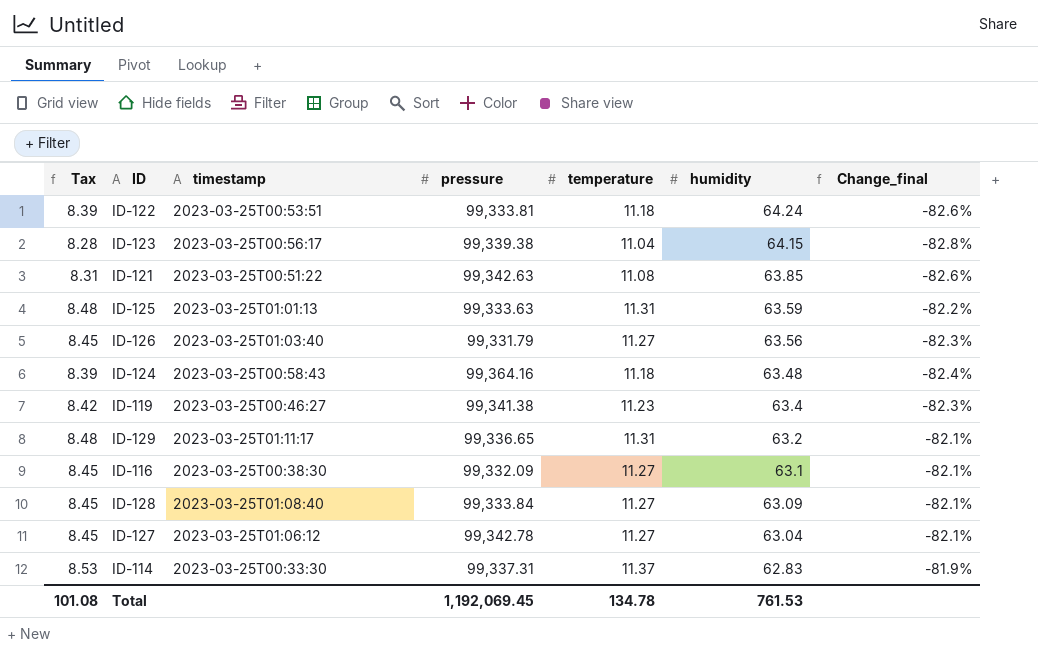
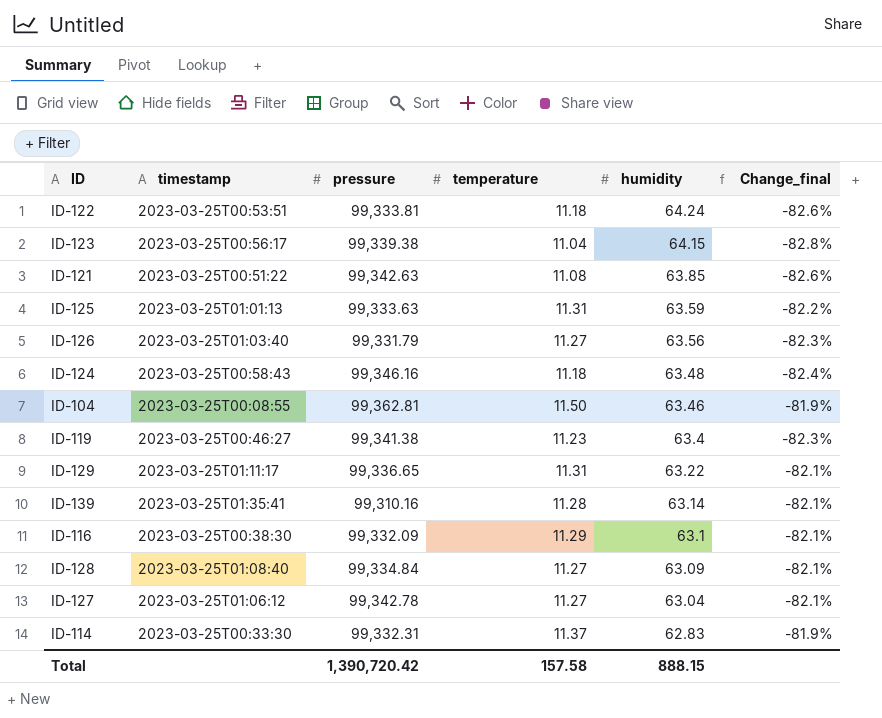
column Tax | formula: [temperature] * 0.75 -> none
ID-124 | pressure: 99,364.16 -> 99,346.16
row ID-104: none -> 2023-03-25T00:08:55 | 99,362.81 | 11.50 | 63.46 | -81.9%
ID-129 | humidity: 63.2 -> 63.22
row ID-139: none -> 2023-03-25T01:35:41 | 99,310.16 | 11.28 | 63.14 | -82.1%
ID-116 | temperature: 11.27 -> 11.29
ID-128 | pressure: 99,333.84 -> 99,334.84
ID-114 | pressure: 99,337.31 -> 99,332.31
Total | pressure: 1,192,069.45 -> 1,390,720.42
Total | temperature: 134.78 -> 157.58
Total | humidity: 761.53 -> 888.15

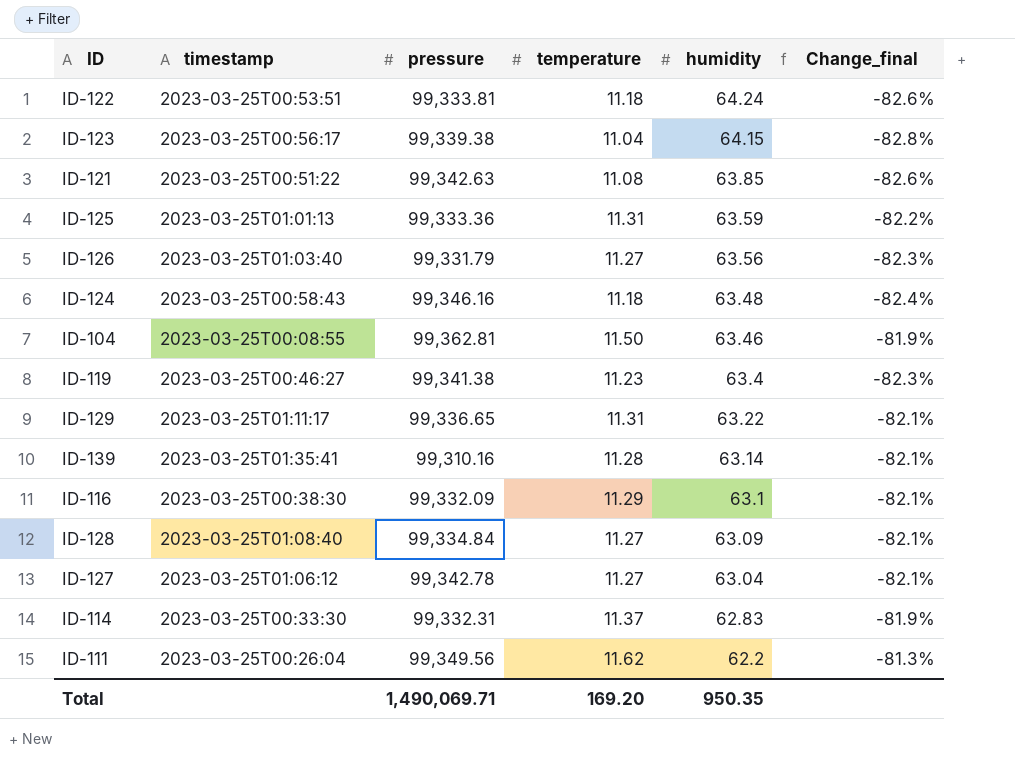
ID-125 | pressure: 99,333.63 -> 99,333.36
row ID-111: none -> 2023-03-25T00:26:04 | 99,349.56 | 11.62 | 62.2 | -81.3%
Total | pressure: 1,390,720.42 -> 1,490,069.71
Total | temperature: 157.58 -> 169.20
Total | humidity: 888.15 -> 950.35

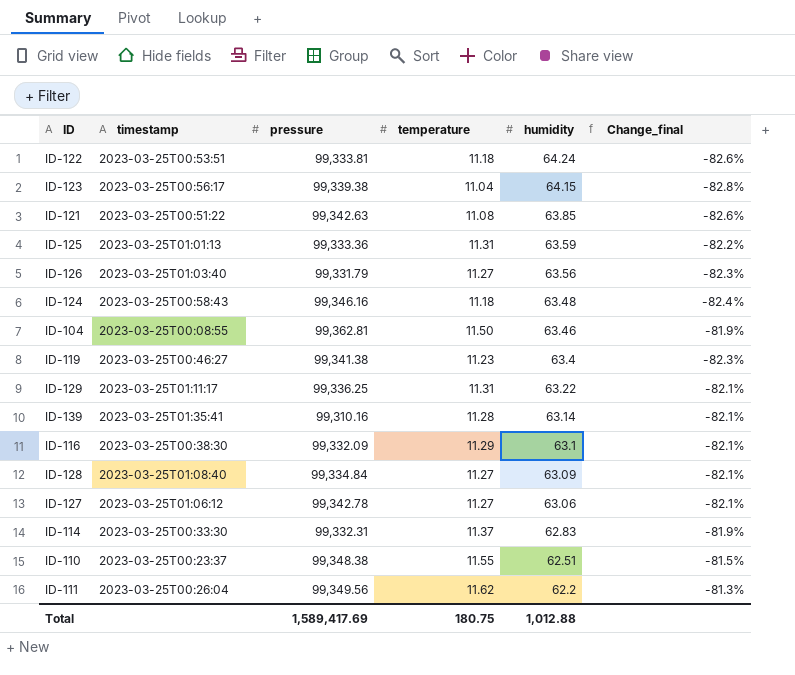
ID-129 | pressure: 99,336.65 -> 99,336.25
ID-127 | humidity: 63.04 -> 63.06
row ID-110: none -> 2023-03-25T00:23:37 | 99,348.38 | 11.55 | 62.51 | -81.5%
Total | pressure: 1,490,069.71 -> 1,589,417.69
Total | temperature: 169.20 -> 180.75
Total | humidity: 950.35 -> 1,012.88

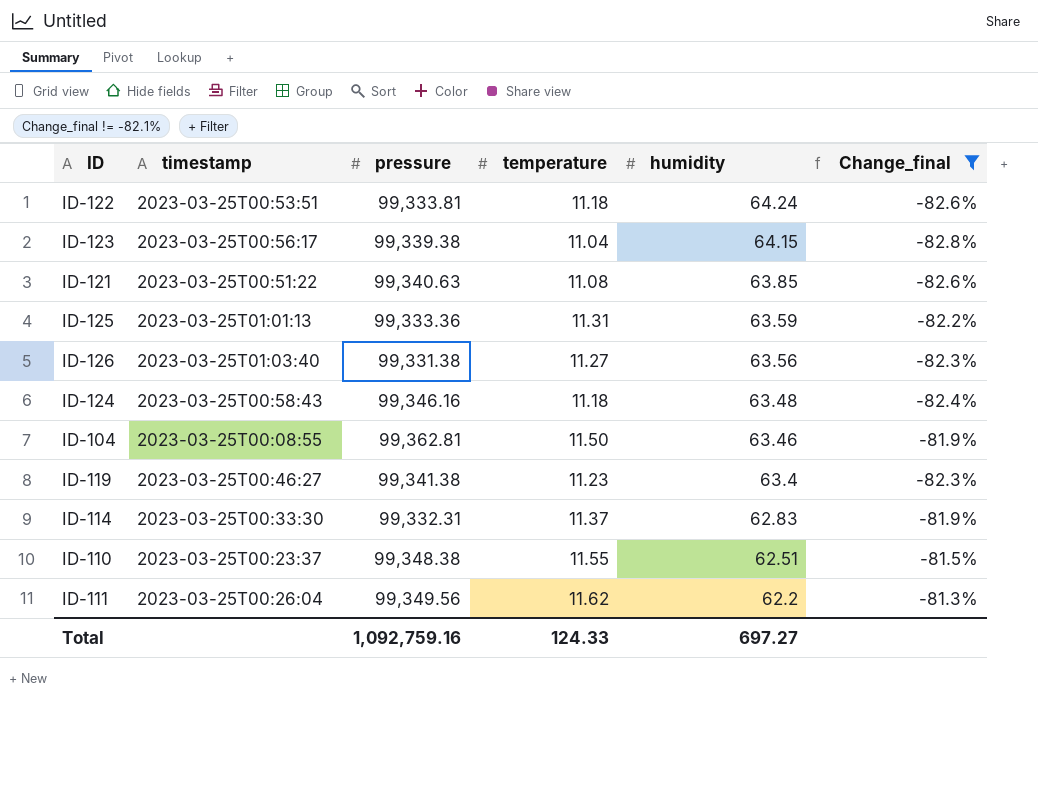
filter: none -> Change_final != -82.1%
ID-121 | pressure: 99,342.63 -> 99,340.63
ID-126 | pressure: 99,331.79 -> 99,331.38
Total | pressure: 1,589,417.69 -> 1,092,759.16
Total | temperature: 180.75 -> 124.33
Total | humidity: 1,012.88 -> 697.27

